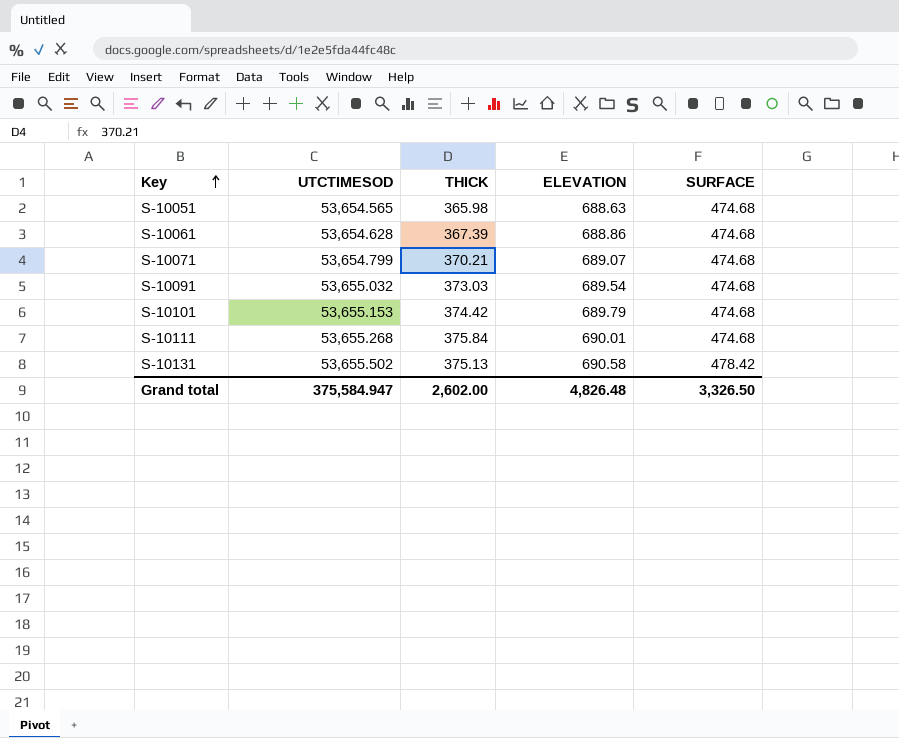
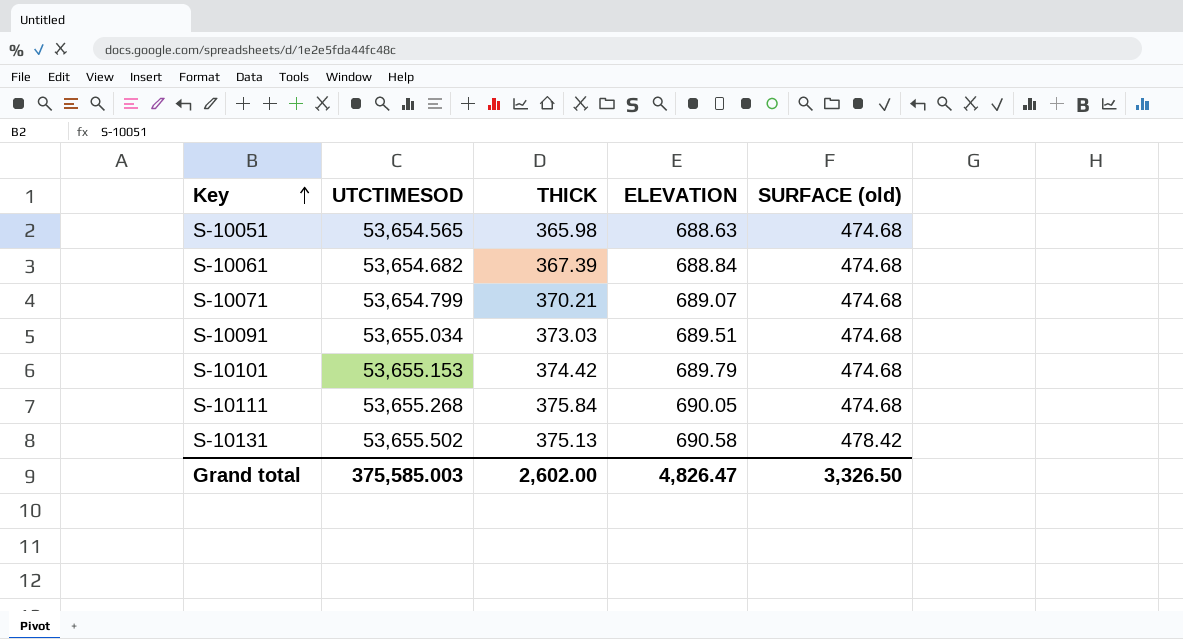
column name: SURFACE -> SURFACE (old)
S-10061 | UTCTIMESOD: 53,654.628 -> 53,654.682
S-10061 | ELEVATION: 688.86 -> 688.84
S-10091 | UTCTIMESOD: 53,655.032 -> 53,655.034
S-10091 | ELEVATION: 689.54 -> 689.51
S-10111 | ELEVATION: 690.01 -> 690.05
Grand total | UTCTIMESOD: 375,584.947 -> 375,585.003
Grand total | ELEVATION: 4,826.48 -> 4,826.47

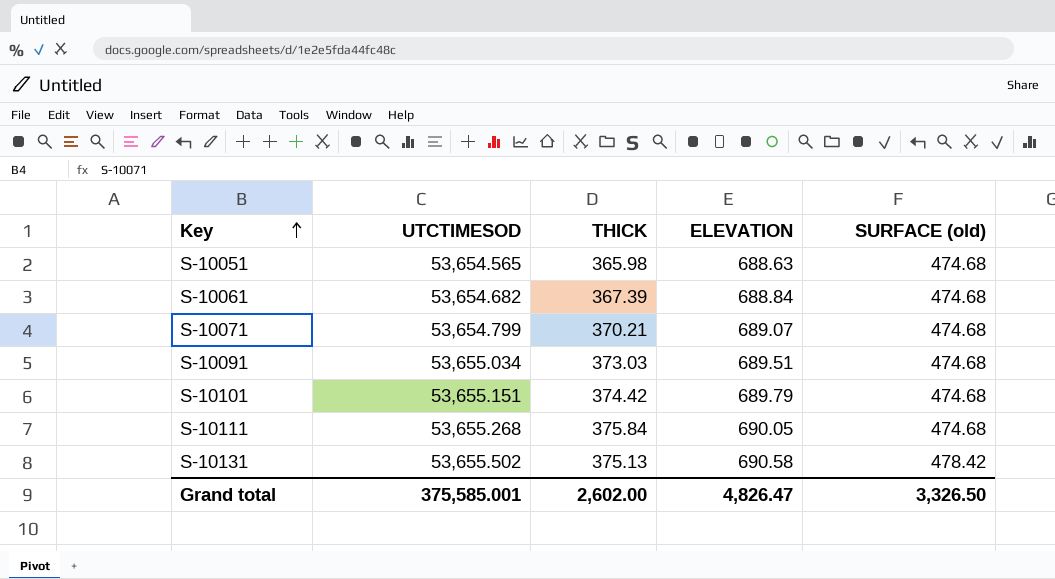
S-10101 | UTCTIMESOD: 53,655.153 -> 53,655.151
Grand total | UTCTIMESOD: 375,585.003 -> 375,585.001

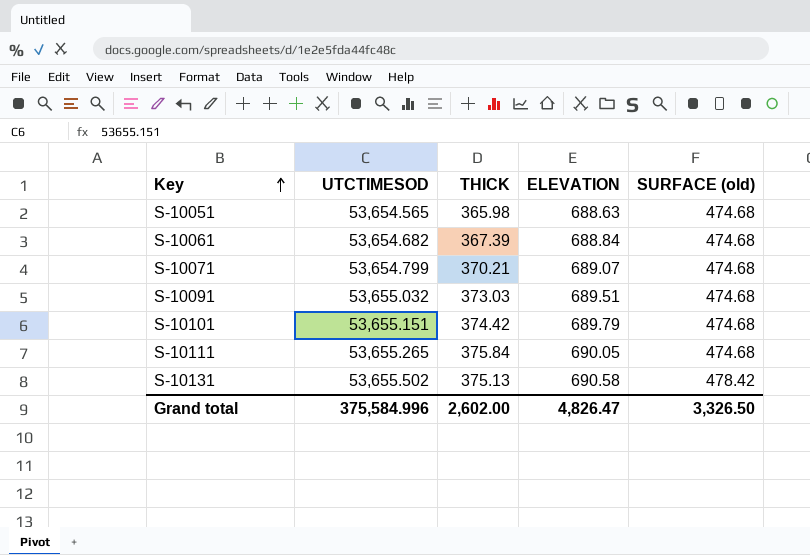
S-10091 | UTCTIMESOD: 53,655.034 -> 53,655.032
S-10111 | UTCTIMESOD: 53,655.268 -> 53,655.265
Grand total | UTCTIMESOD: 375,585.001 -> 375,584.996

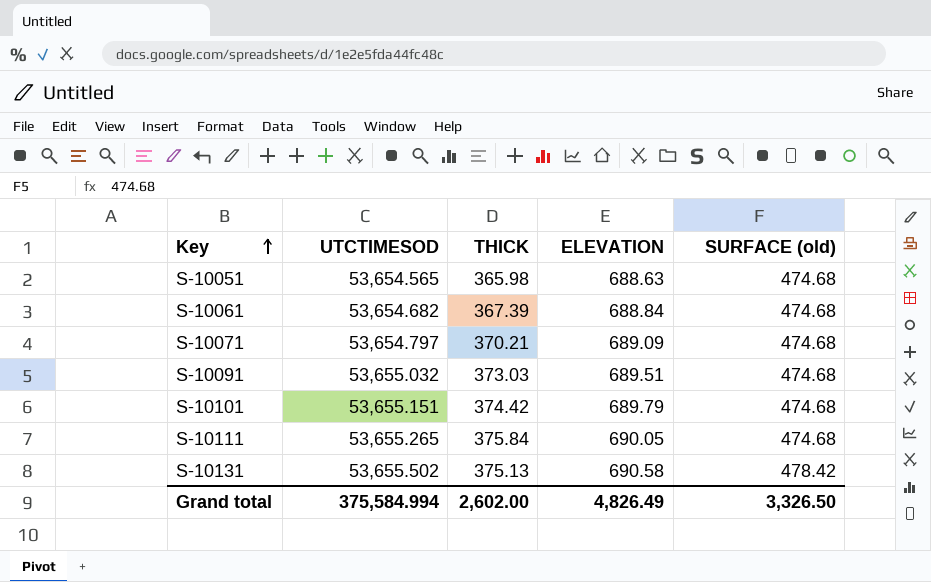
S-10071 | UTCTIMESOD: 53,654.799 -> 53,654.797
S-10071 | ELEVATION: 689.07 -> 689.09
Grand total | UTCTIMESOD: 375,584.996 -> 375,584.994
Grand total | ELEVATION: 4,826.47 -> 4,826.49

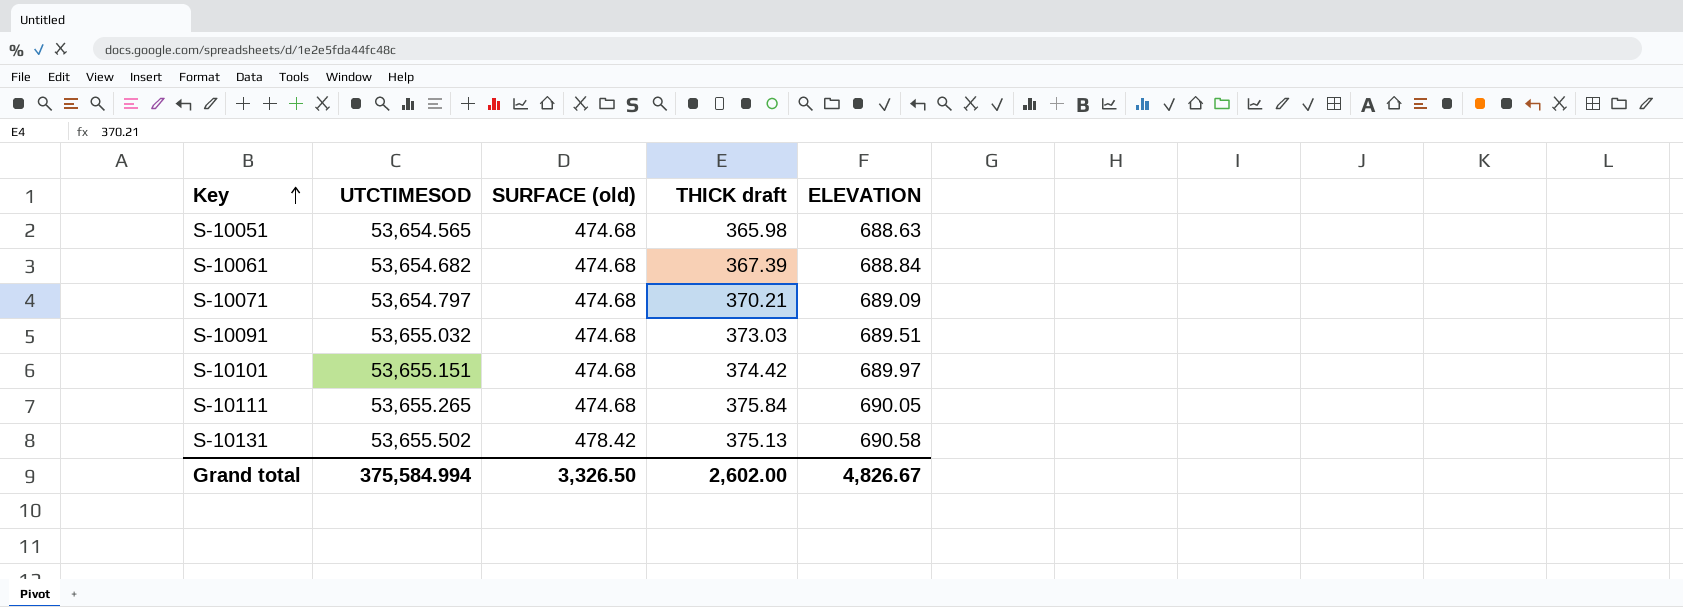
column SURFACE (old) | position: 5 -> 3
column name: THICK -> THICK draft
S-10101 | ELEVATION: 689.79 -> 689.97
Grand total | ELEVATION: 4,826.49 -> 4,826.67

